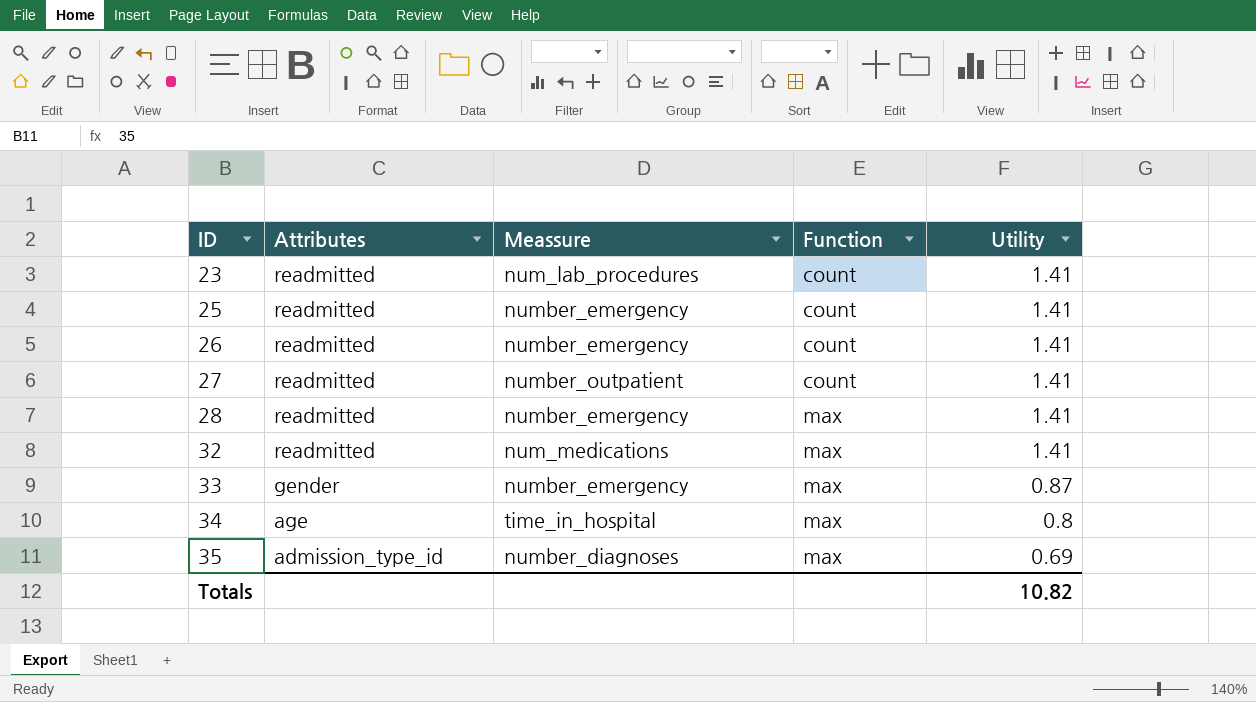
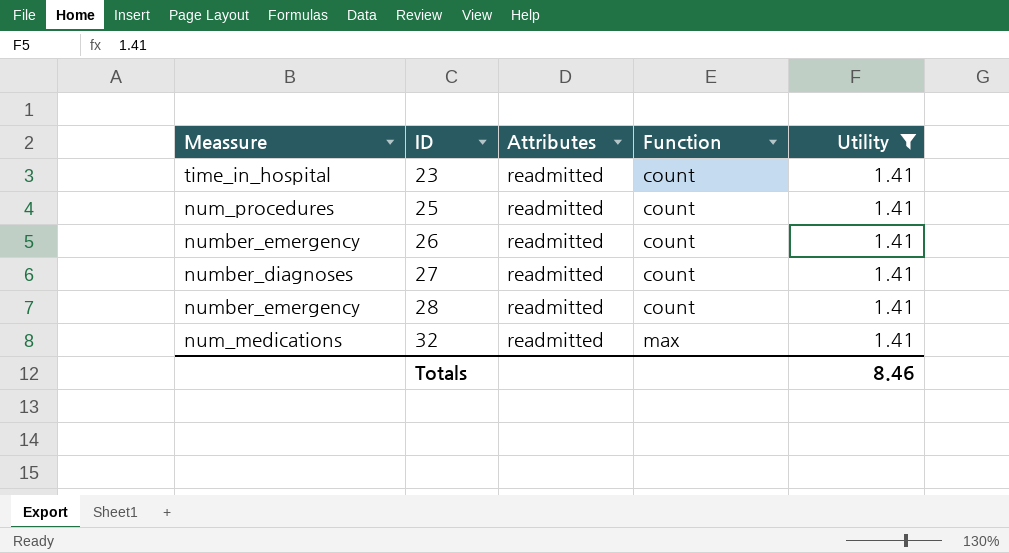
filter: none -> Utility = 1.41
column Meassure | position: 3 -> 1
23 | Meassure: num_lab_procedures -> time_in_hospital
25 | Meassure: number_emergency -> num_procedures
27 | Meassure: number_outpatient -> number_diagnoses
28 | Function: max -> count
Totals | Utility: 10.82 -> 8.46

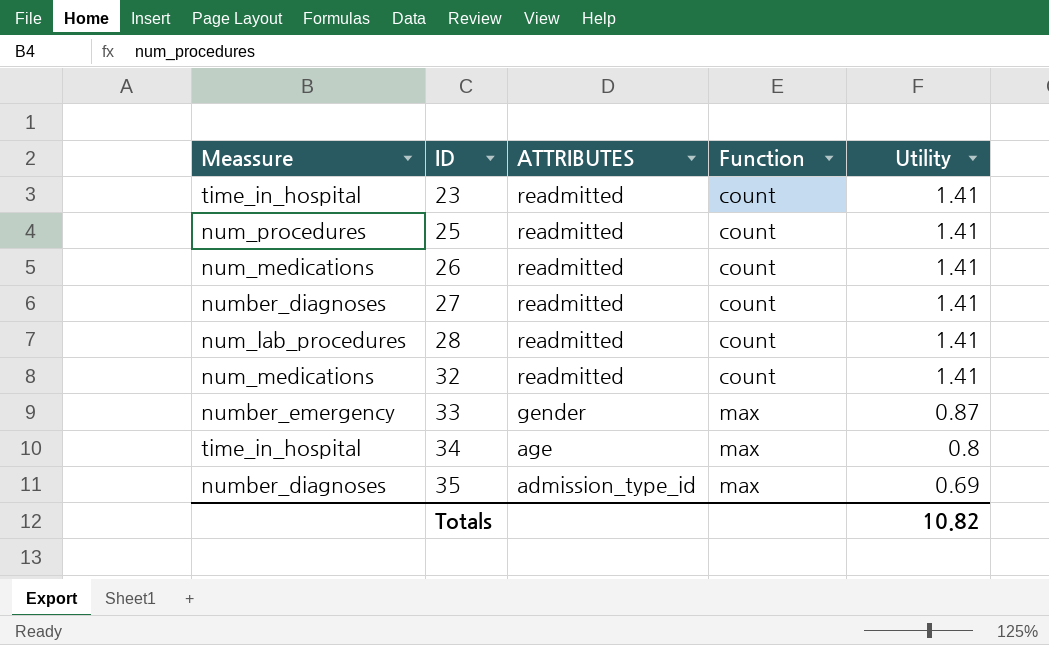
filter: Utility = 1.41 -> none
column name: Attributes -> ATTRIBUTES
26 | Meassure: number_emergency -> num_medications
28 | Meassure: number_emergency -> num_lab_procedures
32 | Function: max -> count
Totals | Utility: 8.46 -> 10.82

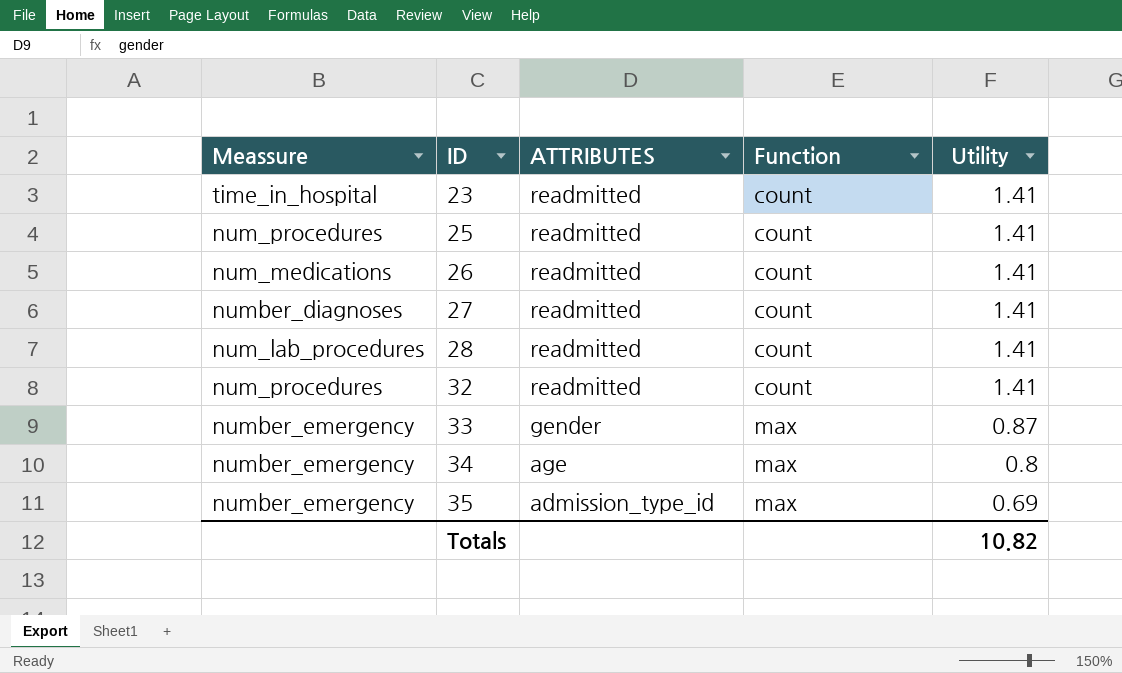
32 | Meassure: num_medications -> num_procedures
34 | Meassure: time_in_hospital -> number_emergency
35 | Meassure: number_diagnoses -> number_emergency

